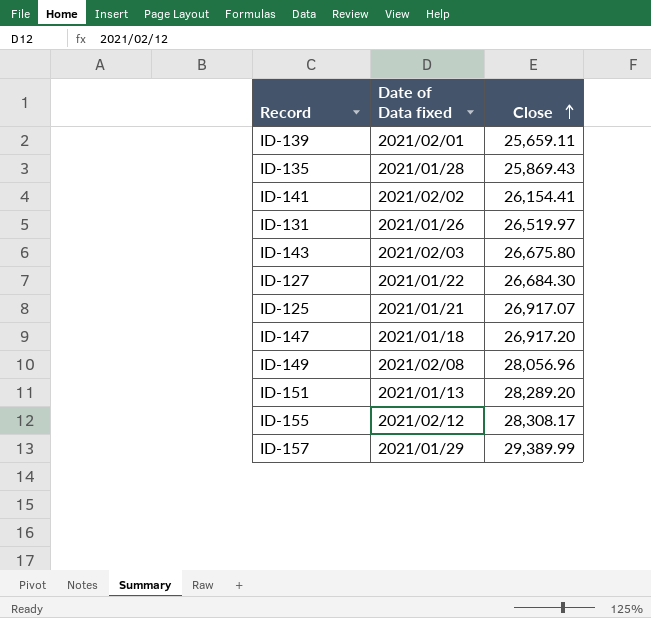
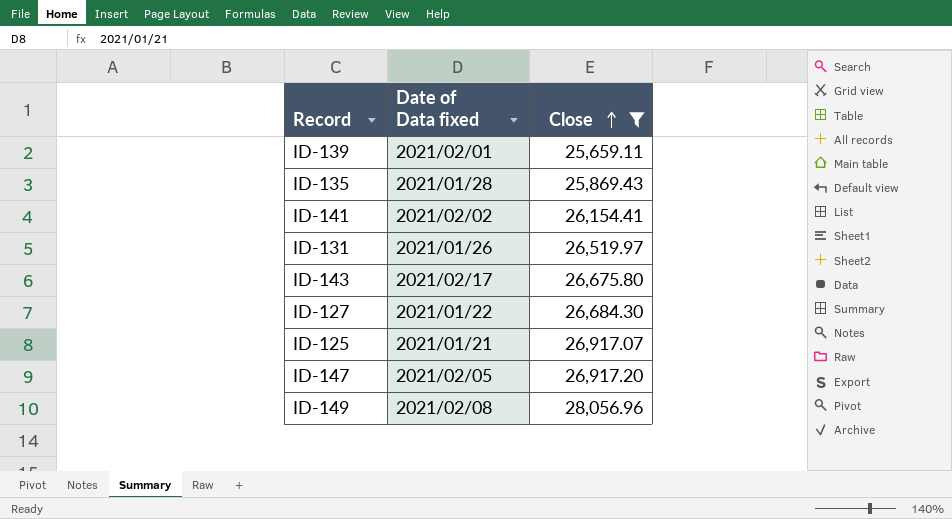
filter: none -> Close <= 28,056.96
ID-143 | Date of Data fixed: 2021/02/03 -> 2021/02/17
ID-147 | Date of Data fixed: 2021/01/18 -> 2021/02/05

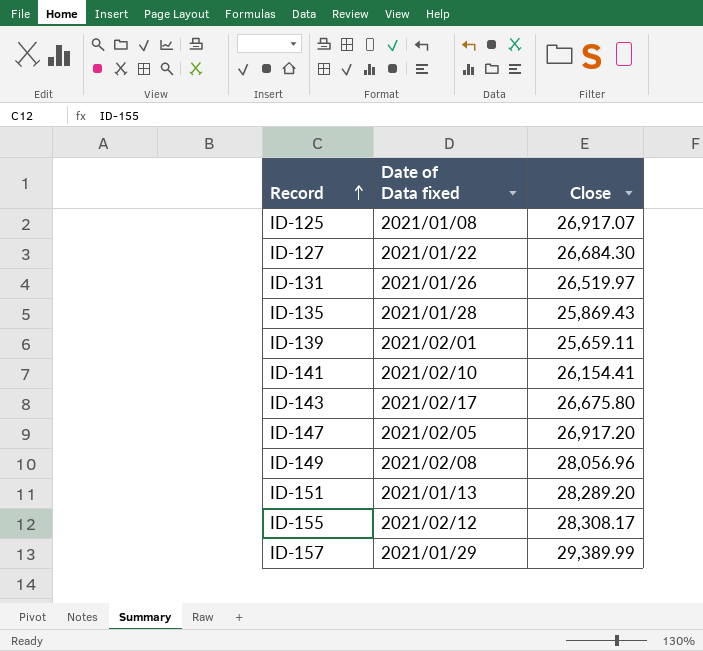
filter: Close <= 28,056.96 -> none
row order: Close ascending -> Record ascending
ID-125 | Date of Data fixed: 2021/01/21 -> 2021/01/08
ID-141 | Date of Data fixed: 2021/02/02 -> 2021/02/10

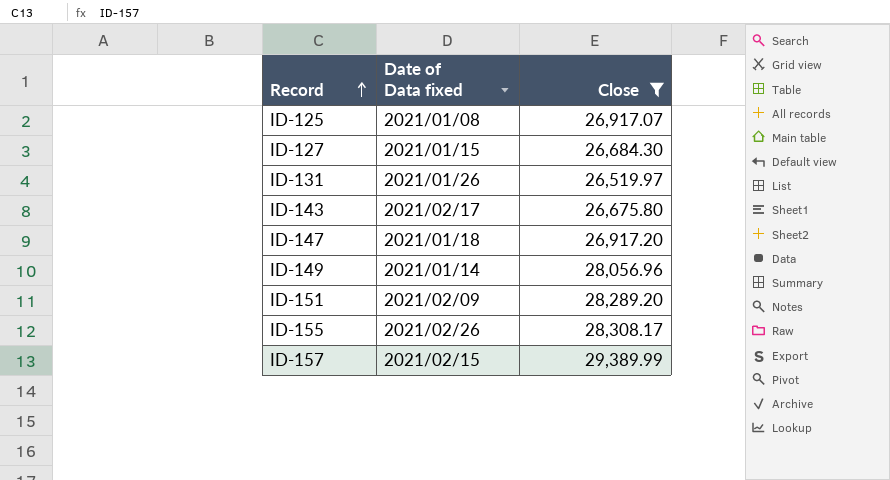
filter: none -> Close >= 26,519.97
ID-127 | Date of Data fixed: 2021/01/22 -> 2021/01/15
ID-147 | Date of Data fixed: 2021/02/05 -> 2021/01/18
ID-149 | Date of Data fixed: 2021/02/08 -> 2021/01/14
ID-151 | Date of Data fixed: 2021/01/13 -> 2021/02/09
ID-155 | Date of Data fixed: 2021/02/12 -> 2021/02/26
ID-157 | Date of Data fixed: 2021/01/29 -> 2021/02/15

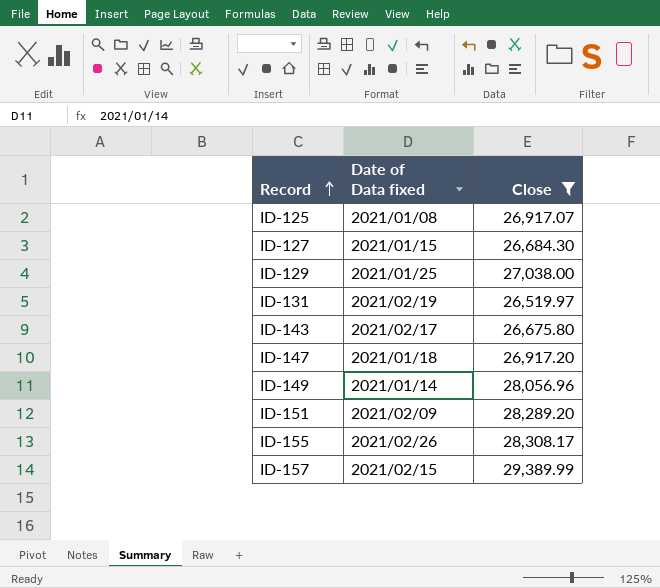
row ID-129: none -> 2021/01/25 | 27,038.00
ID-131 | Date of Data fixed: 2021/01/26 -> 2021/02/19

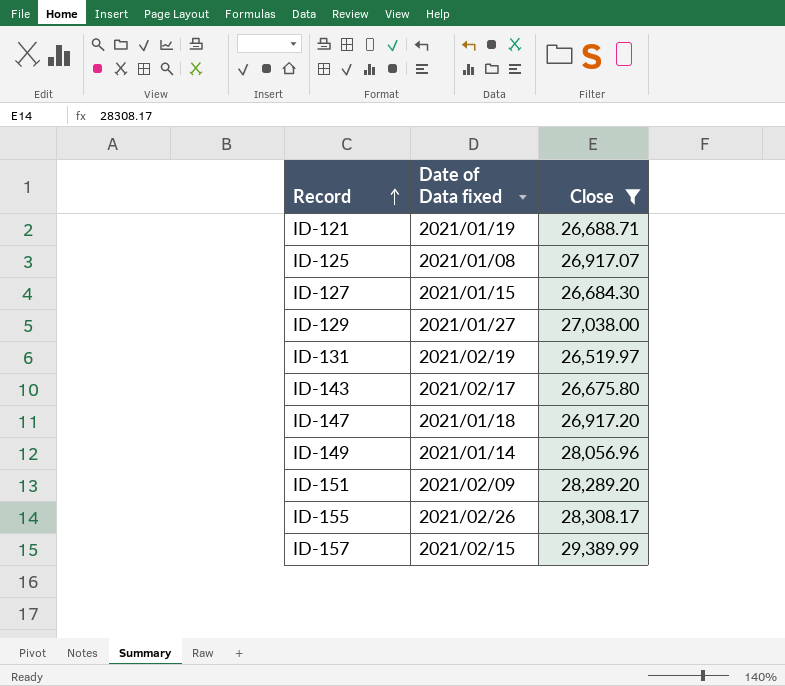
row ID-121: none -> 2021/01/19 | 26,688.71
ID-129 | Date of Data fixed: 2021/01/25 -> 2021/01/27

